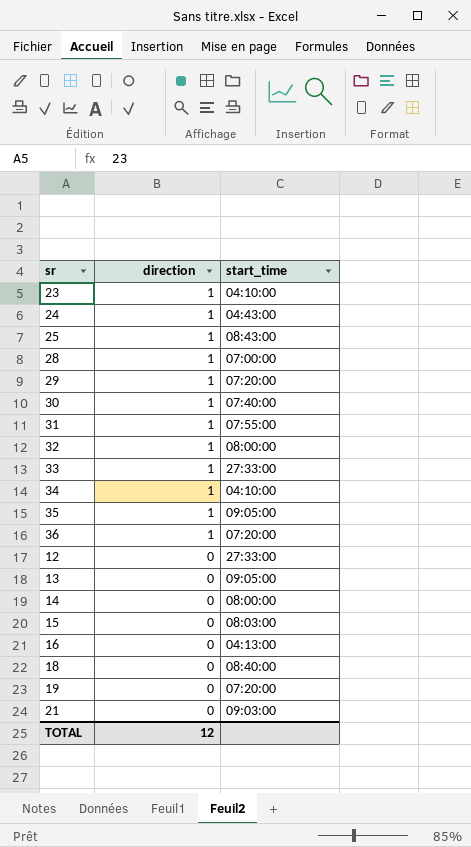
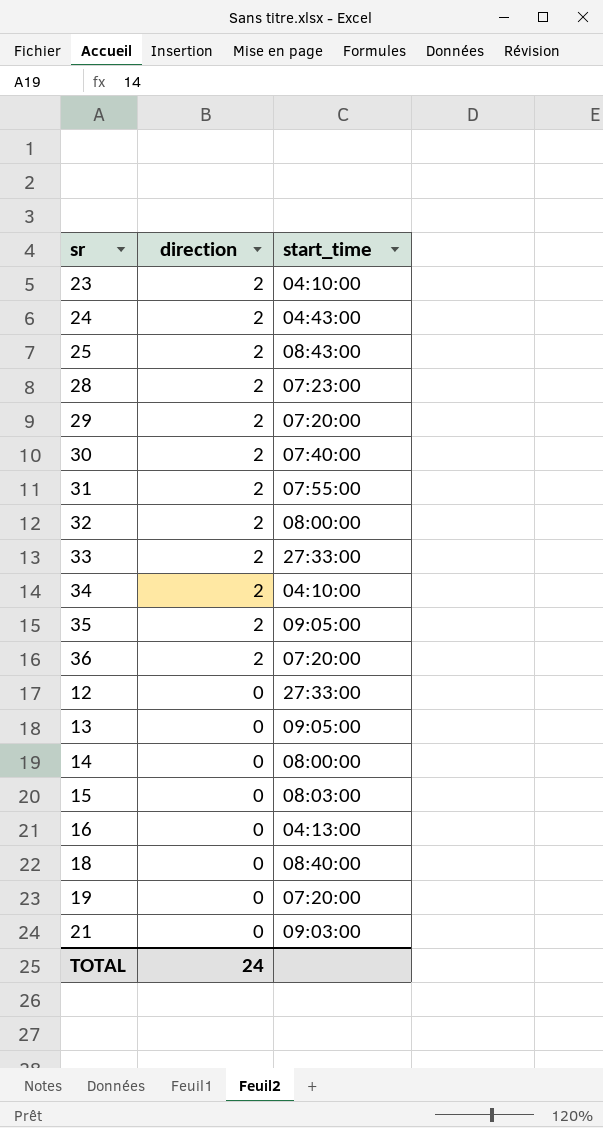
23 | direction: 1 -> 2
24 | direction: 1 -> 2
25 | direction: 1 -> 2
28 | direction: 1 -> 2
28 | start_time: 07:00:00 -> 07:23:00
29 | direction: 1 -> 2
30 | direction: 1 -> 2
31 | direction: 1 -> 2
32 | direction: 1 -> 2
33 | direction: 1 -> 2
34 | direction: 1 -> 2
35 | direction: 1 -> 2
36 | direction: 1 -> 2
TOTAL | direction: 12 -> 24

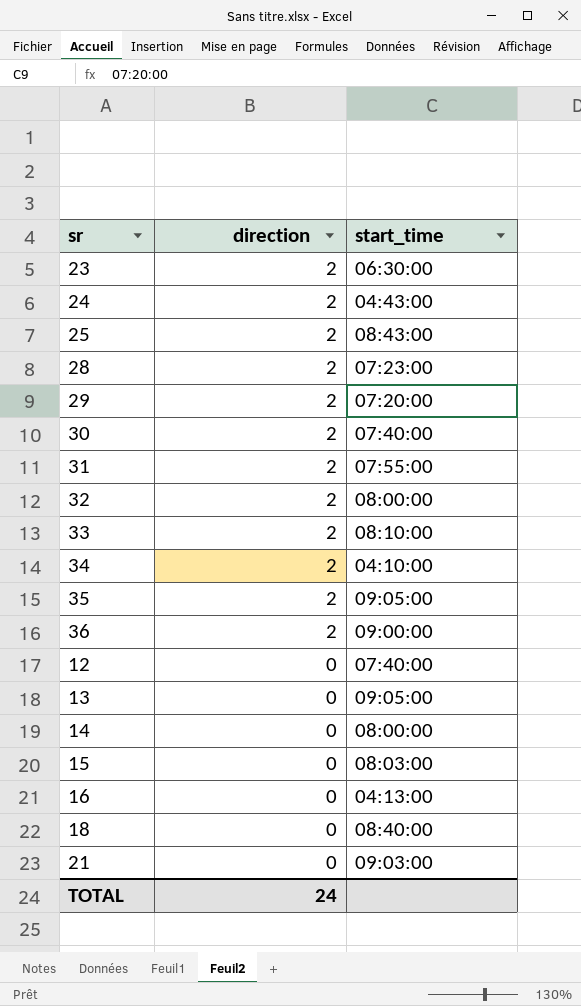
row 19: 0 | 07:20:00 -> none
23 | start_time: 04:10:00 -> 06:30:00
33 | start_time: 27:33:00 -> 08:10:00
36 | start_time: 07:20:00 -> 09:00:00
12 | start_time: 27:33:00 -> 07:40:00

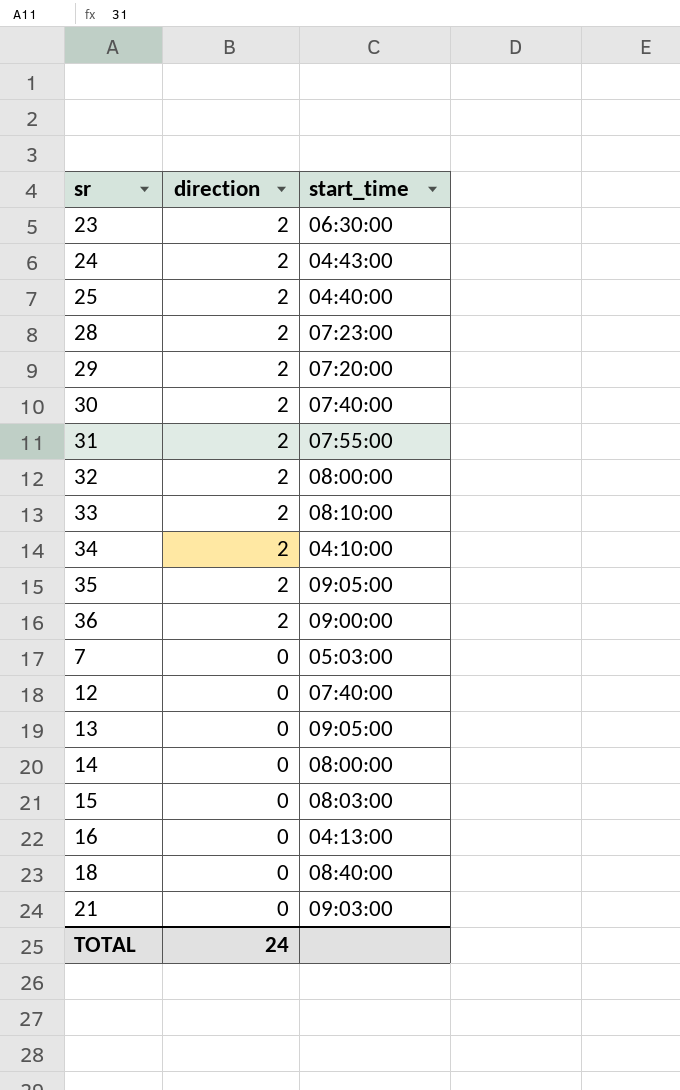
25 | start_time: 08:43:00 -> 04:40:00
row 7: none -> 0 | 05:03:00

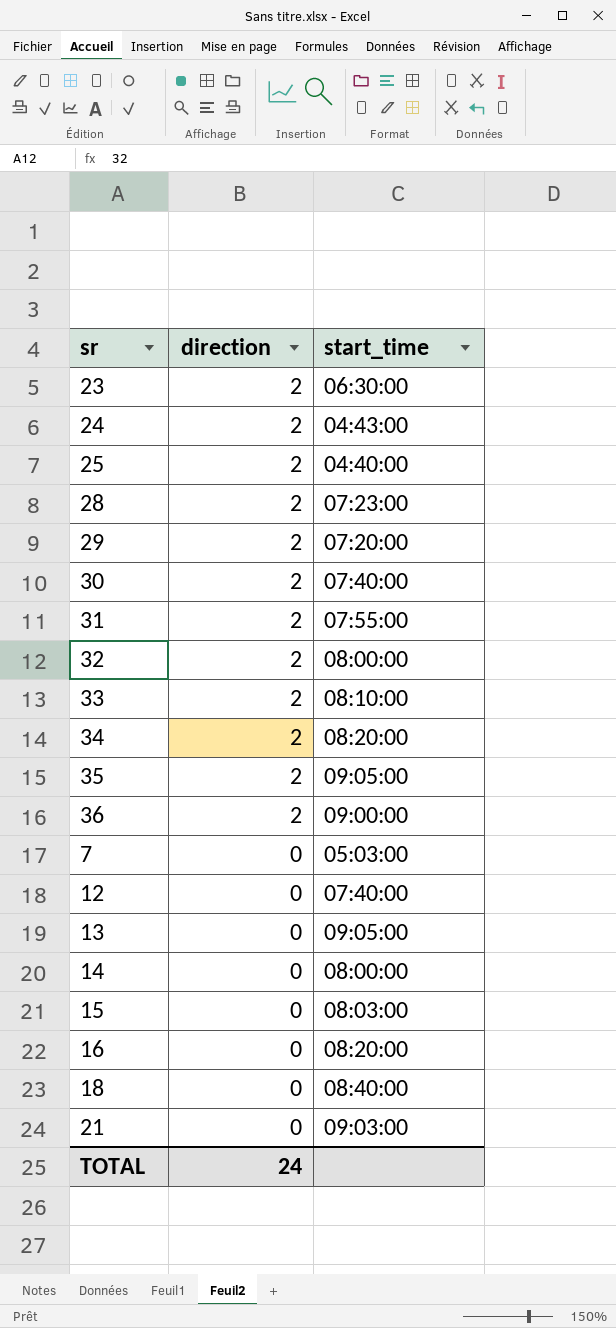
34 | start_time: 04:10:00 -> 08:20:00
16 | start_time: 04:13:00 -> 08:20:00

